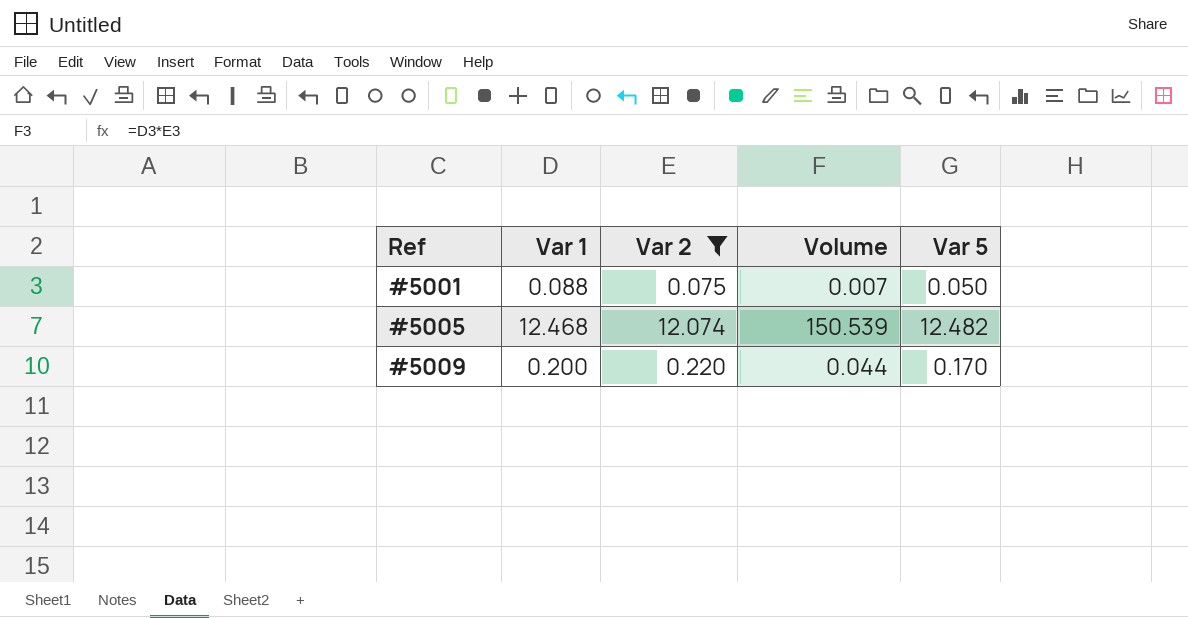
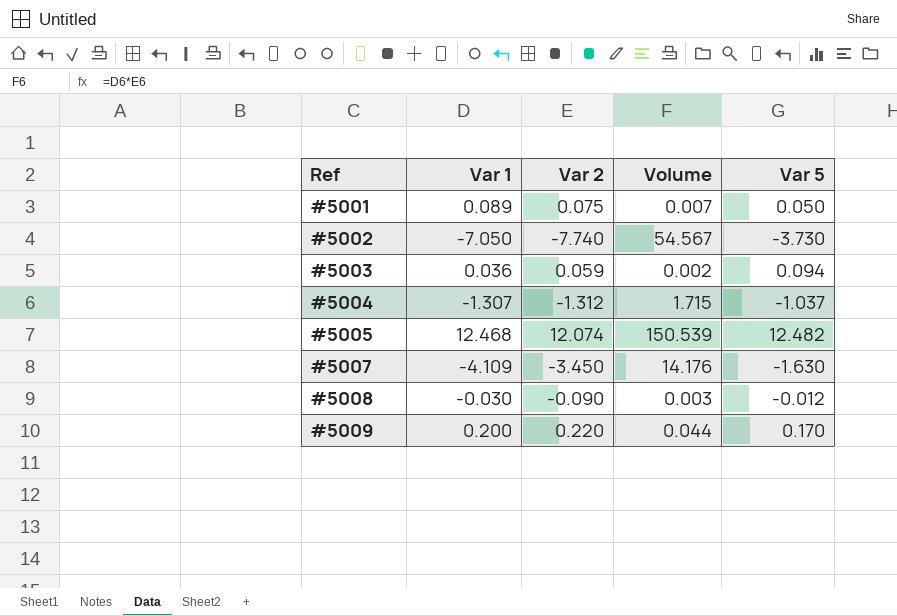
filter: Var 2 >= 0.075 -> none
#5001 | Var 1: 0.088 -> 0.089

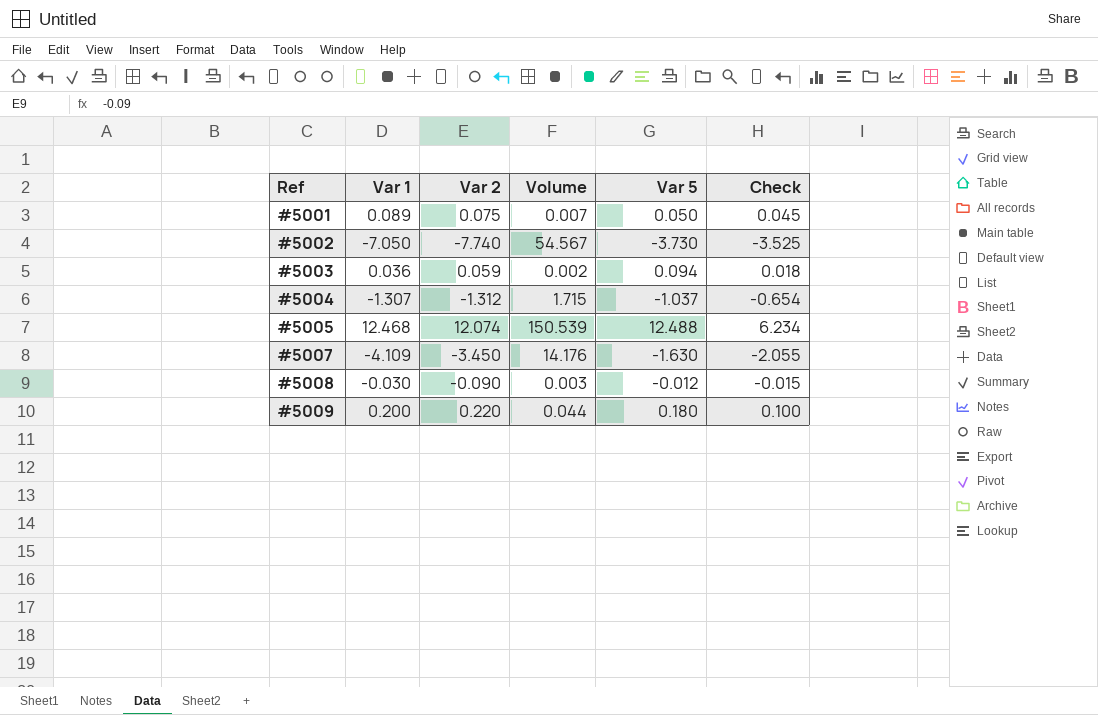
column Check | formula: none -> [Var 1] * 0.5
#5005 | Var 5: 12.482 -> 12.488
#5009 | Var 5: 0.170 -> 0.180

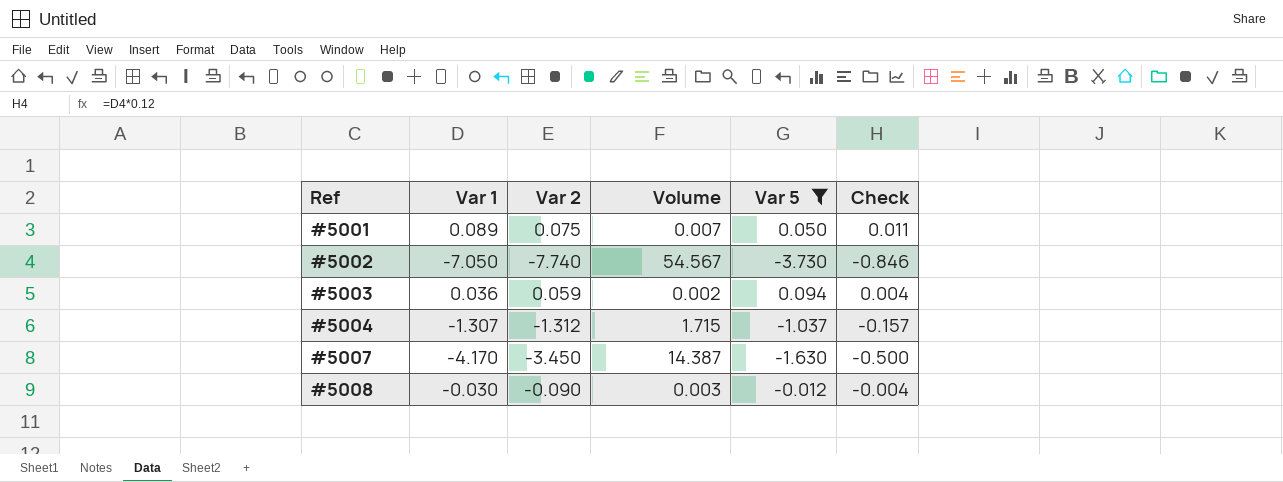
filter: none -> Var 5 <= 0.094
column Check | formula: [Var 1] * 0.5 -> [Var 1] * 0.12
#5007 | Var 1: -4.109 -> -4.170
#5007 | Volume: 14.176 -> 14.387

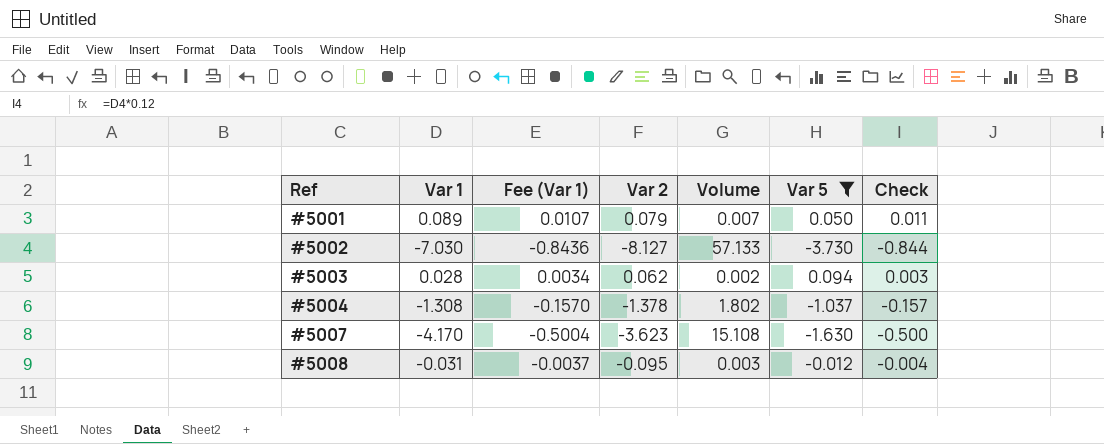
column Fee (Var 1) | formula: none -> [Var 1] * 0.12
#5001 | Var 2: 0.075 -> 0.079
#5002 | Var 1: -7.050 -> -7.030
#5002 | Var 2: -7.740 -> -8.127
#5002 | Volume: 54.567 -> 57.133
#5002 | Check: -0.846 -> -0.844
#5003 | Var 1: 0.036 -> 0.028
#5003 | Var 2: 0.059 -> 0.062
#5003 | Check: 0.004 -> 0.003
#5004 | Var 1: -1.307 -> -1.308
#5004 | Var 2: -1.312 -> -1.378
#5004 | Volume: 1.715 -> 1.802
#5007 | Var 2: -3.450 -> -3.623
#5007 | Volume: 14.387 -> 15.108
#5008 | Var 1: -0.030 -> -0.031
#5008 | Var 2: -0.090 -> -0.095

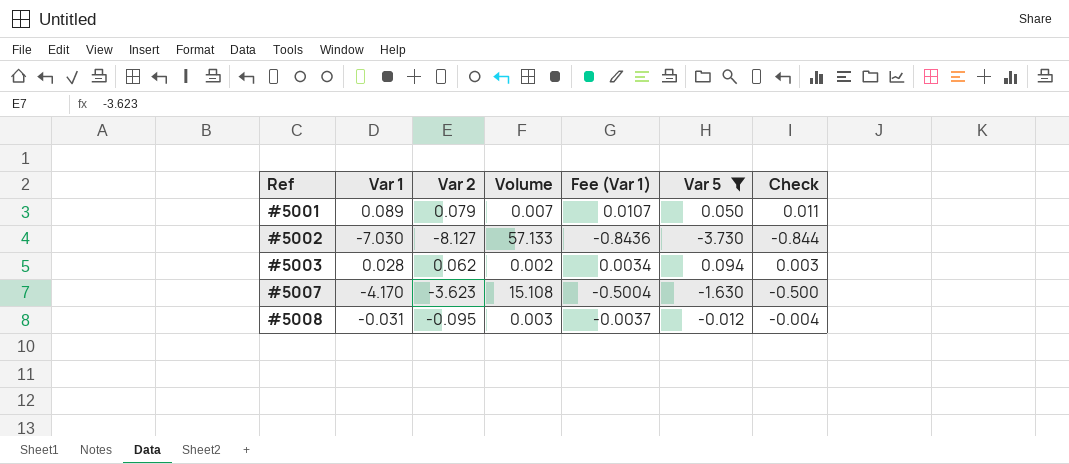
column Fee (Var 1) | position: 3 -> 5
row #5004: -1.308 | -0.1570 | -1.378 | 1.802 | -1.037 | -0.157 -> none

